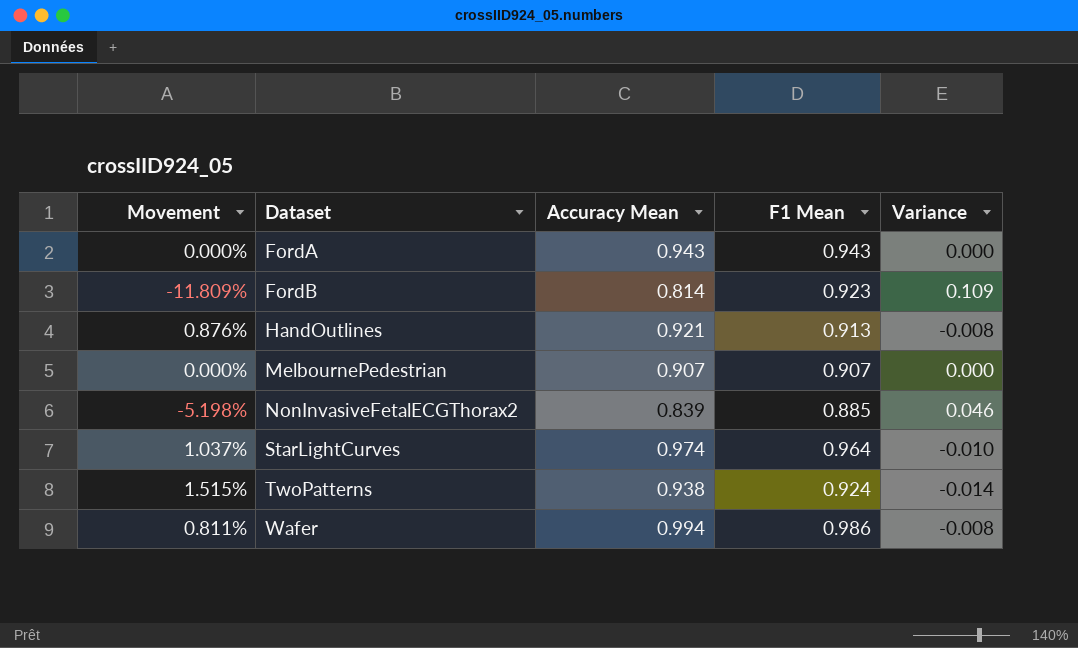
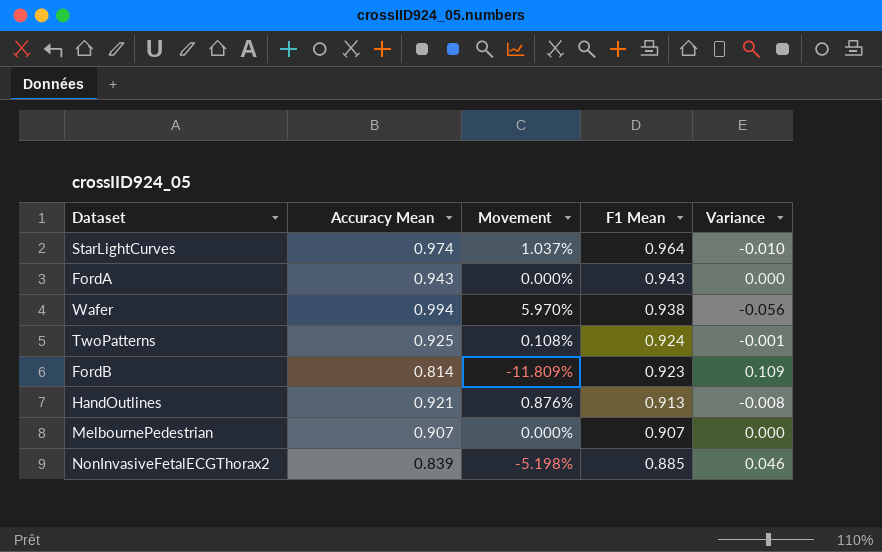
row order: Dataset ascending -> F1 Mean descending
column Movement | position: 1 -> 3
Wafer | Movement: 0.811% -> 5.970%
Wafer | F1 Mean: 0.986 -> 0.938
Wafer | Variance: -0.008 -> -0.056
TwoPatterns | Accuracy Mean: 0.938 -> 0.925
TwoPatterns | Movement: 1.515% -> 0.108%
TwoPatterns | Variance: -0.014 -> -0.001

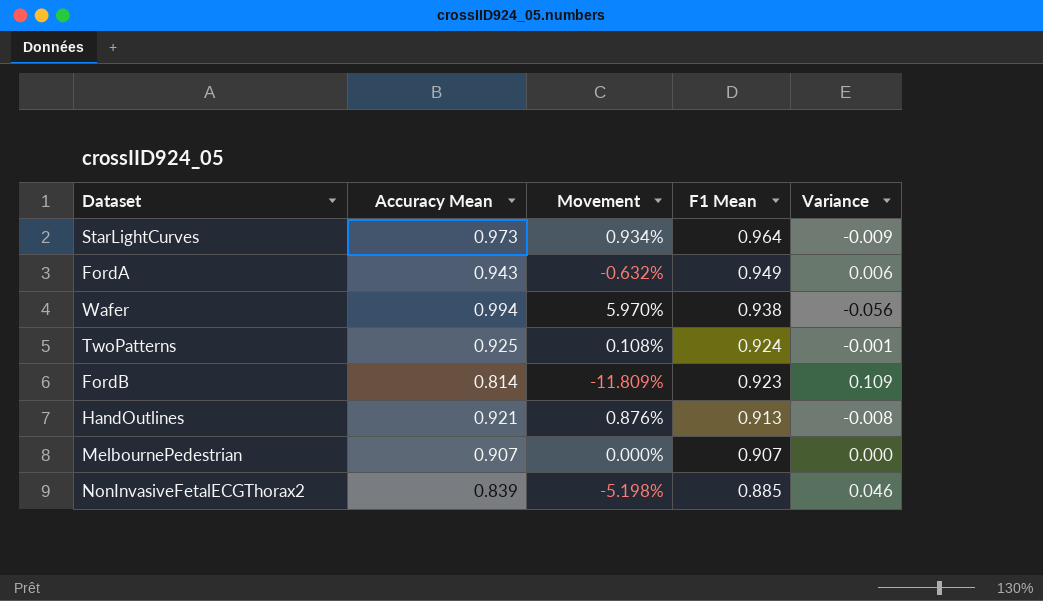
StarLightCurves | Accuracy Mean: 0.974 -> 0.973
StarLightCurves | Movement: 1.037% -> 0.934%
StarLightCurves | Variance: -0.010 -> -0.009
FordA | Movement: 0.000% -> -0.632%
FordA | F1 Mean: 0.943 -> 0.949
FordA | Variance: 0.000 -> 0.006

